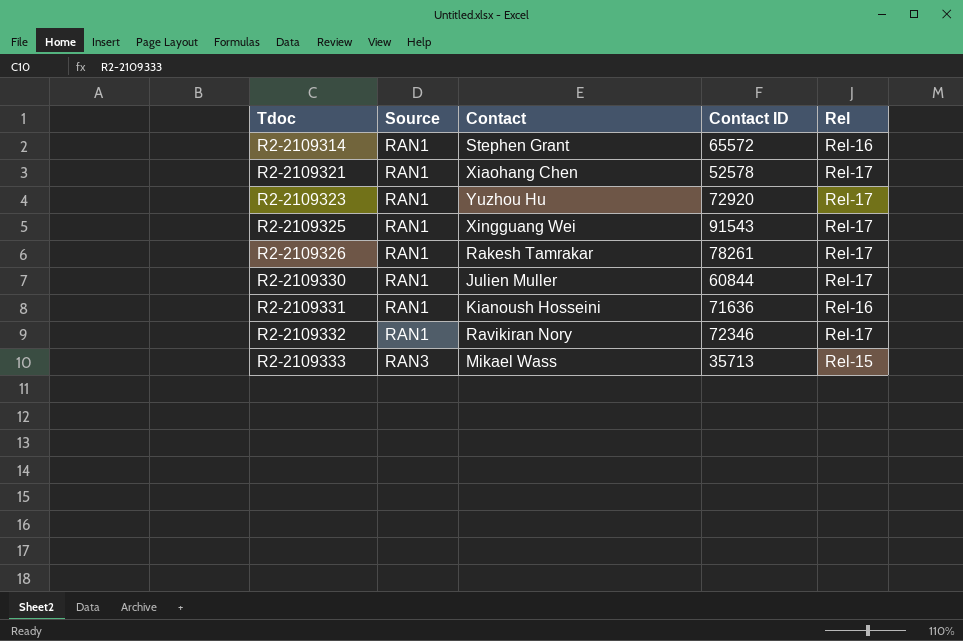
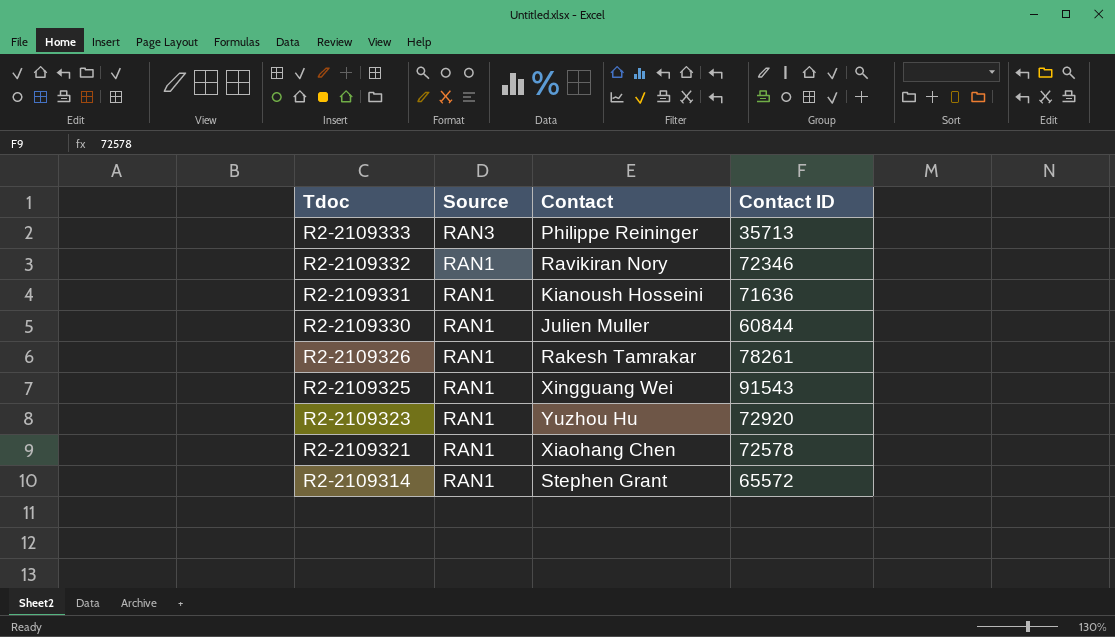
row order: Tdoc ascending -> Tdoc descending
column Rel | position: 5 -> none
R2-2109333 | Contact: Mikael Wass -> Philippe Reininger
R2-2109321 | Contact ID: 52578 -> 72578

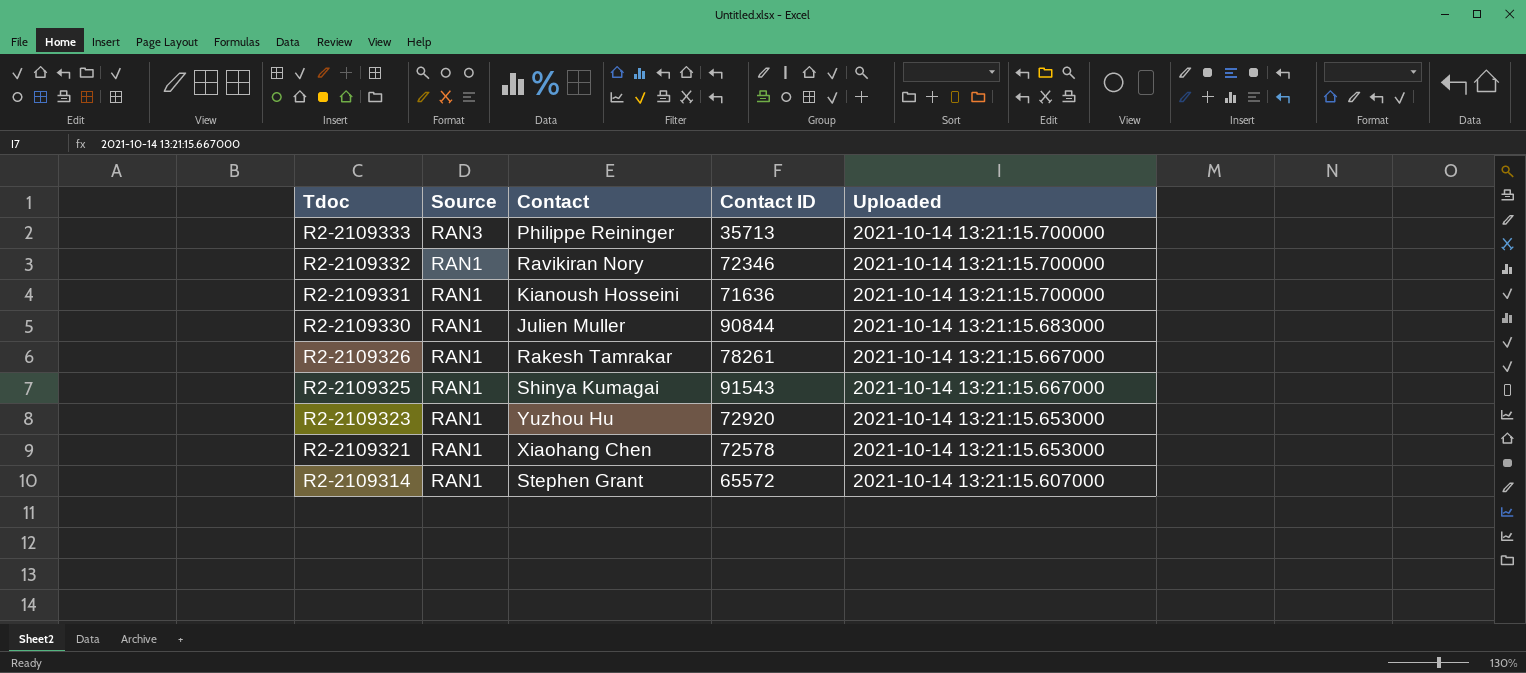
column Uploaded | position: none -> 5
R2-2109330 | Contact ID: 60844 -> 90844
R2-2109325 | Contact: Xingguang Wei -> Shinya Kumagai

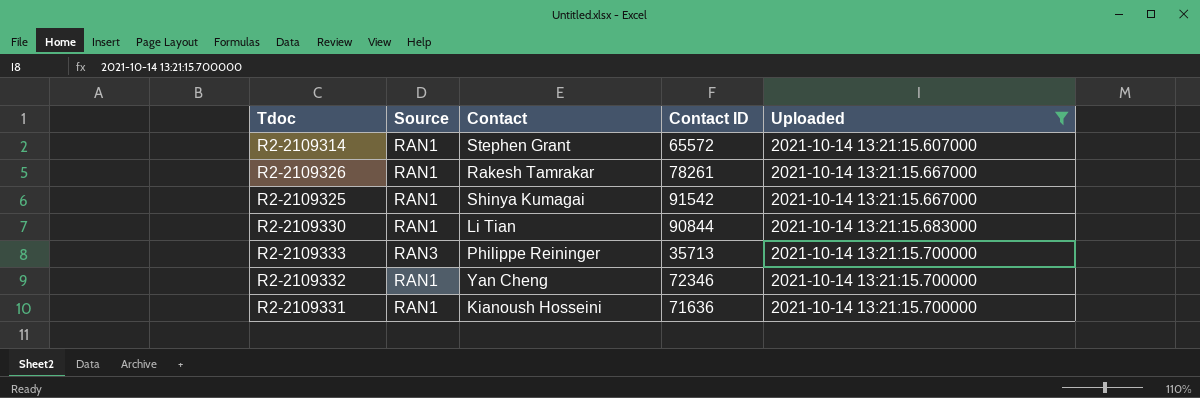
filter: none -> Uploaded != 2021-10-14 13:21:15.653000
row order: Tdoc descending -> Uploaded ascending
R2-2109325 | Contact ID: 91543 -> 91542
R2-2109330 | Contact: Julien Muller -> Li Tian
R2-2109332 | Contact: Ravikiran Nory -> Yan Cheng

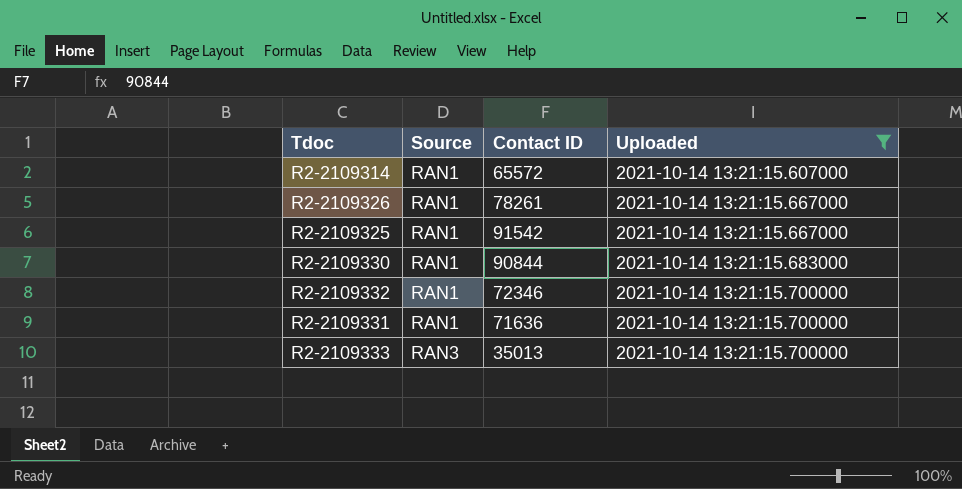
row order: Uploaded ascending -> Source ascending
column Contact | position: 3 -> none
R2-2109333 | Contact ID: 35713 -> 35013

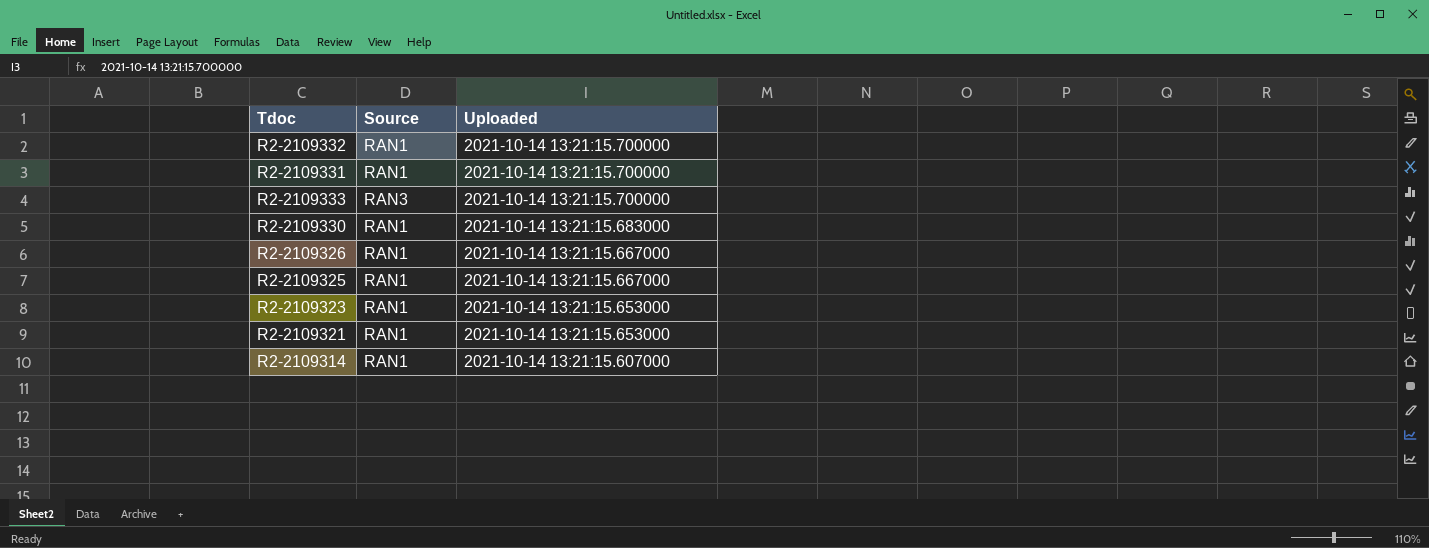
filter: Uploaded != 2021-10-14 13:21:15.653000 -> none
row order: Source ascending -> Uploaded descending
column Contact ID | position: 3 -> none

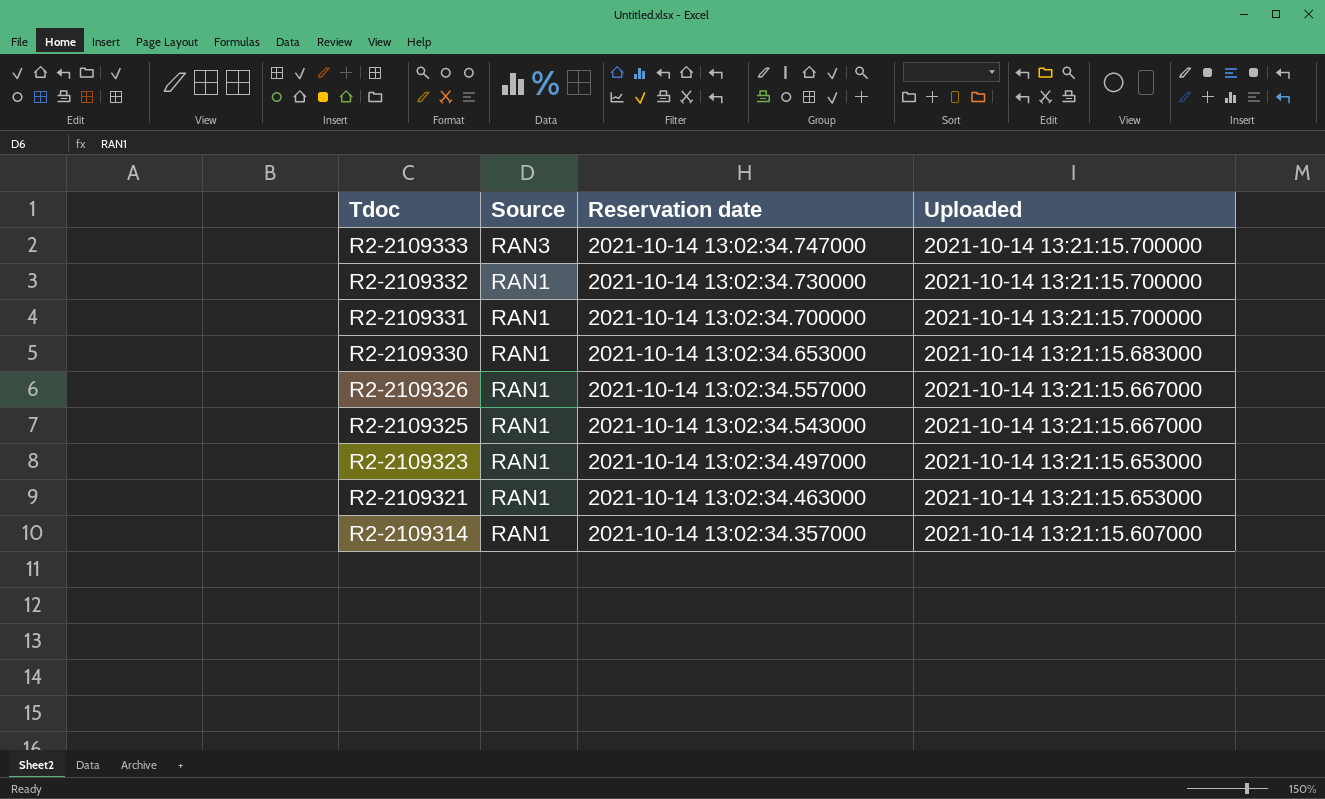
row order: Uploaded descending -> Tdoc descending
column Reservation date | position: none -> 3

